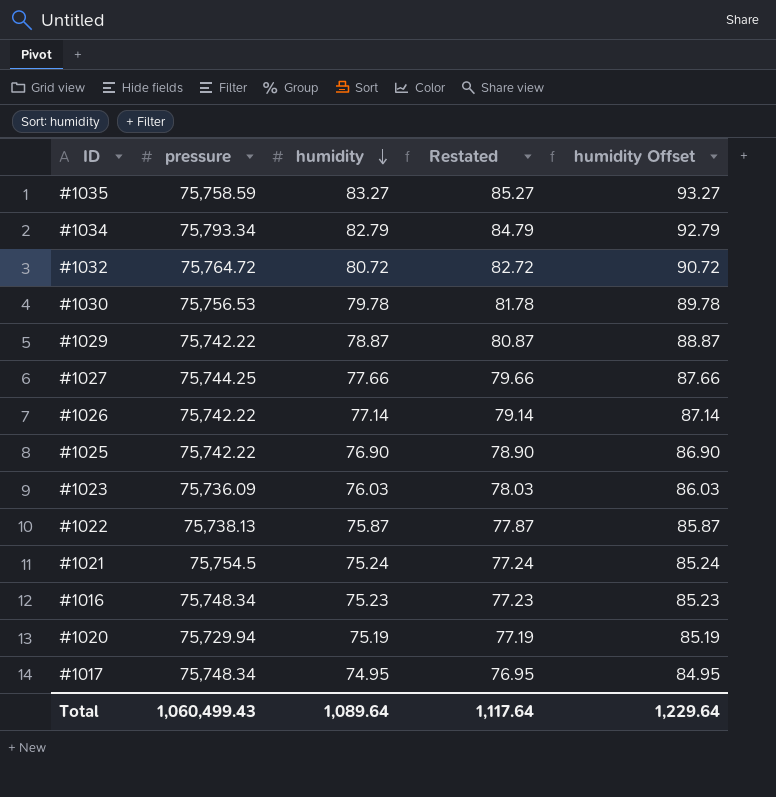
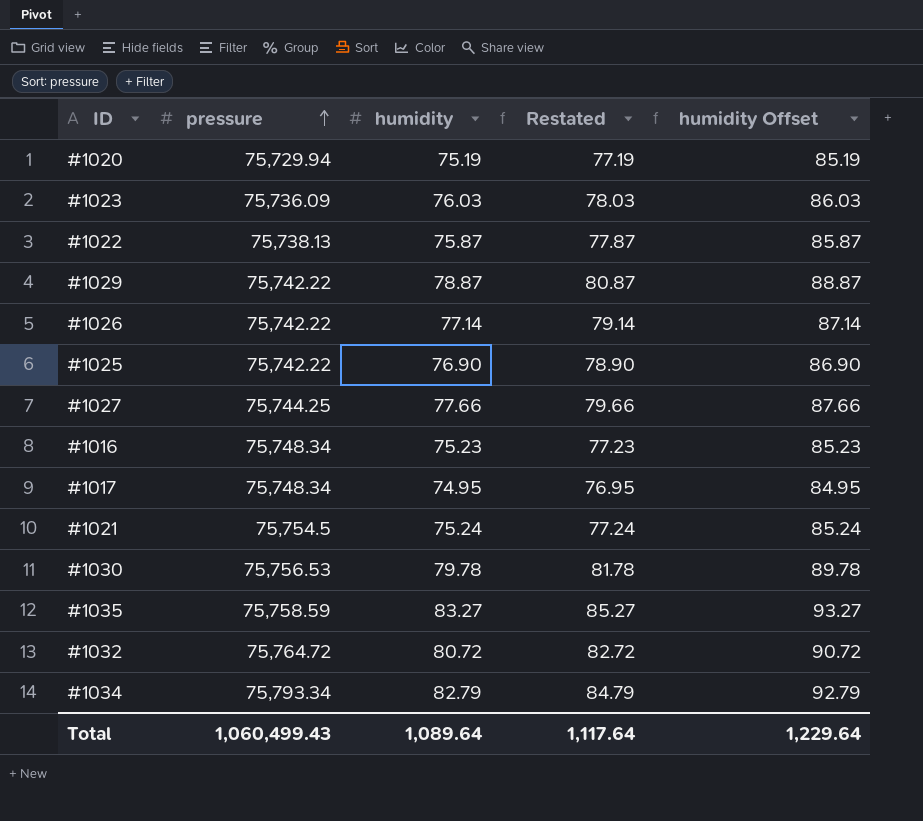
row order: humidity descending -> pressure ascending

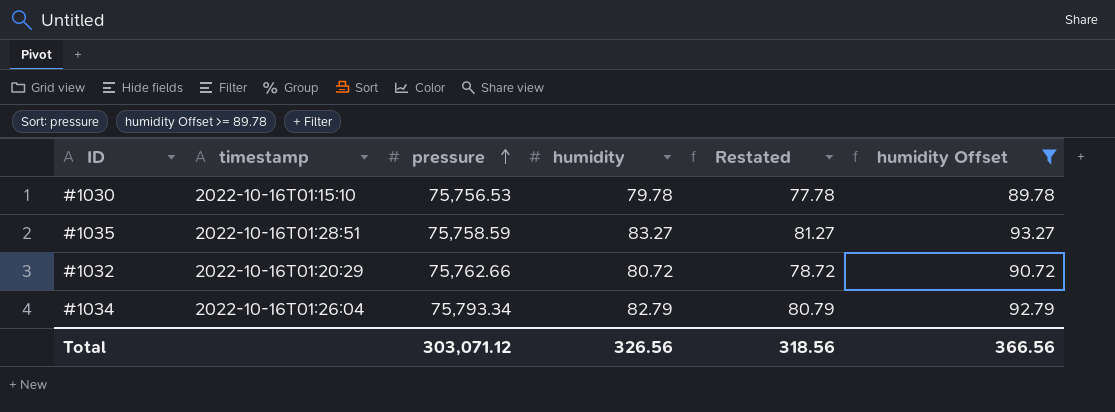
filter: none -> humidity Offset >= 89.78
column timestamp | position: none -> 2
column Restated | formula: [humidity] + 2 -> [humidity] - 2
#1032 | pressure: 75,764.72 -> 75,762.66
Total | pressure: 1,060,499.43 -> 303,071.12
Total | humidity: 1,089.64 -> 326.56
Total | Restated: 1,117.64 -> 318.56
Total | humidity Offset: 1,229.64 -> 366.56

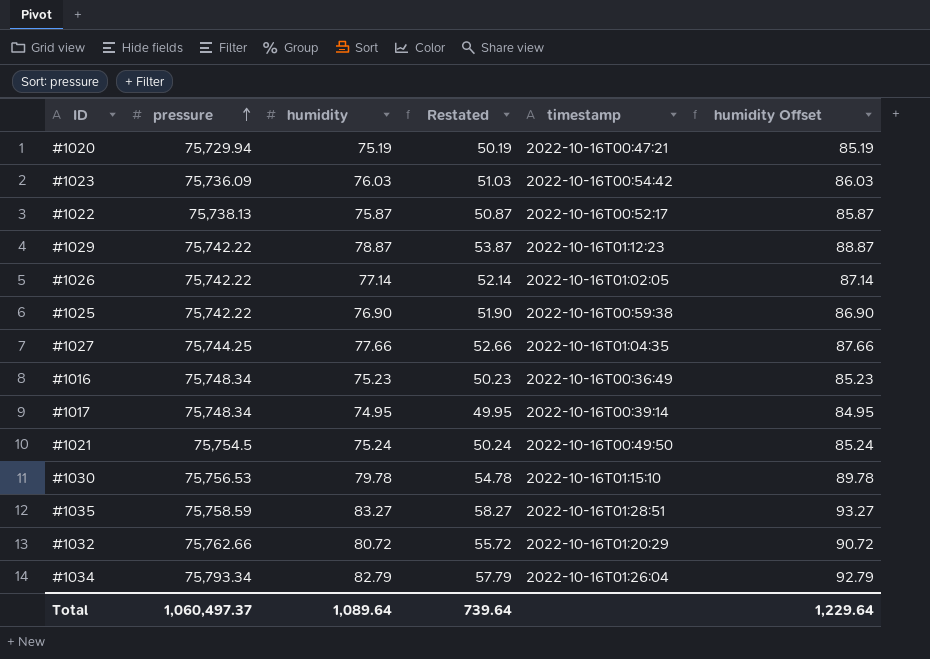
filter: humidity Offset >= 89.78 -> none
column Restated | formula: [humidity] - 2 -> [humidity] - 25
column timestamp | position: 2 -> 5
Total | pressure: 303,071.12 -> 1,060,497.37
Total | humidity: 326.56 -> 1,089.64
Total | Restated: 318.56 -> 739.64
Total | humidity Offset: 366.56 -> 1,229.64

